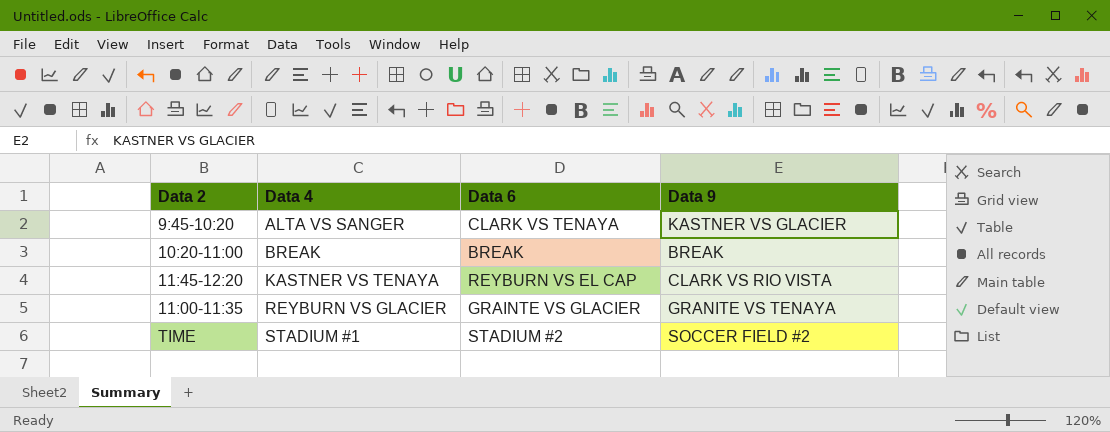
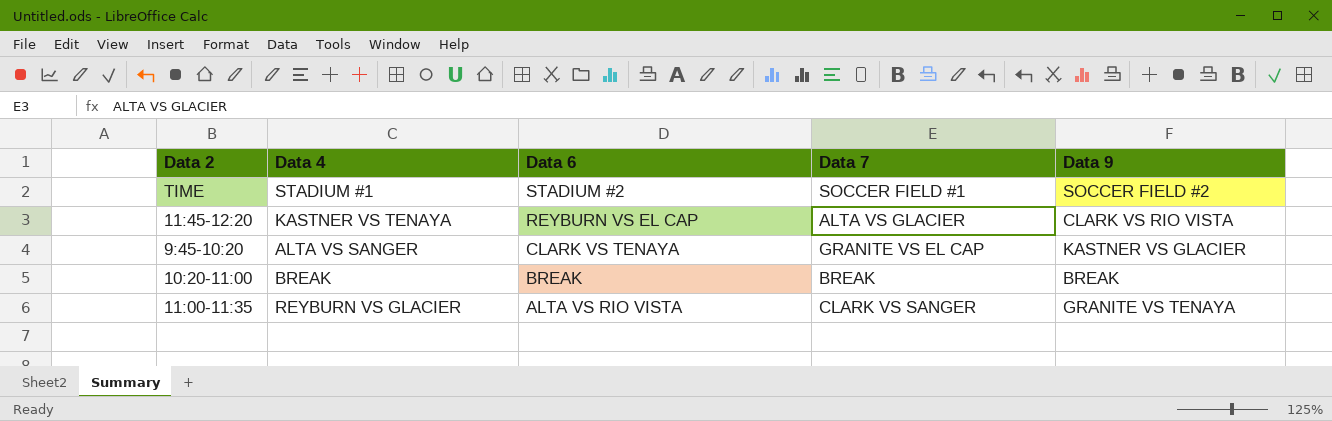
row order: Data 4 ascending -> Data 6 descending
column Data 7 | position: none -> 4
11:00-11:35 | Data 6: GRAINTE VS GLACIER -> ALTA VS RIO VISTA

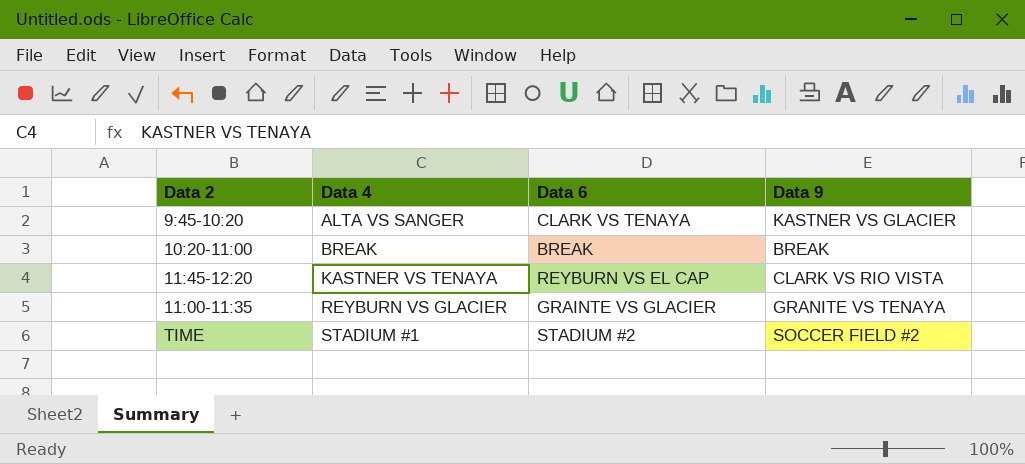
row order: Data 6 descending -> Data 4 ascending
column Data 7 | position: 4 -> none
11:00-11:35 | Data 6: ALTA VS RIO VISTA -> GRAINTE VS GLACIER

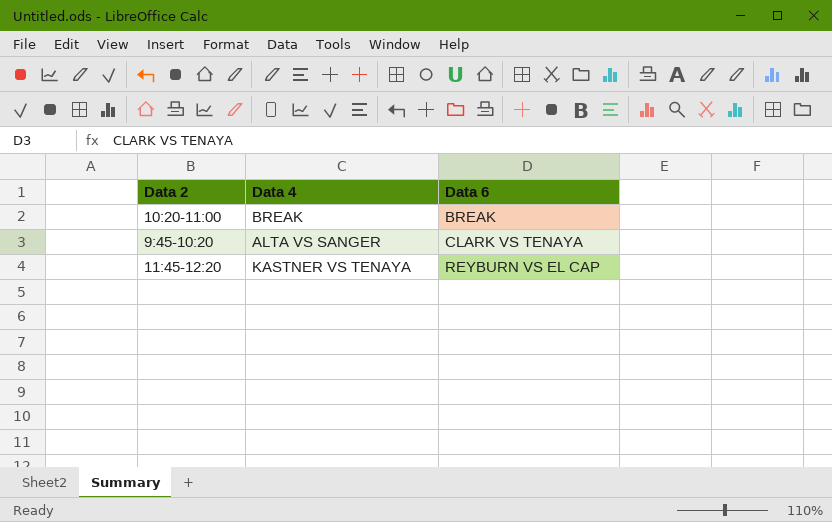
row order: Data 4 ascending -> Data 6 ascending
column Data 9 | position: 4 -> none
row 11:00-11:35: REYBURN VS GLACIER | GRAINTE VS GLACIER | GRANITE VS TENAYA -> none
row TIME: STADIUM #1 | STADIUM #2 | SOCCER FIELD #2 -> none

